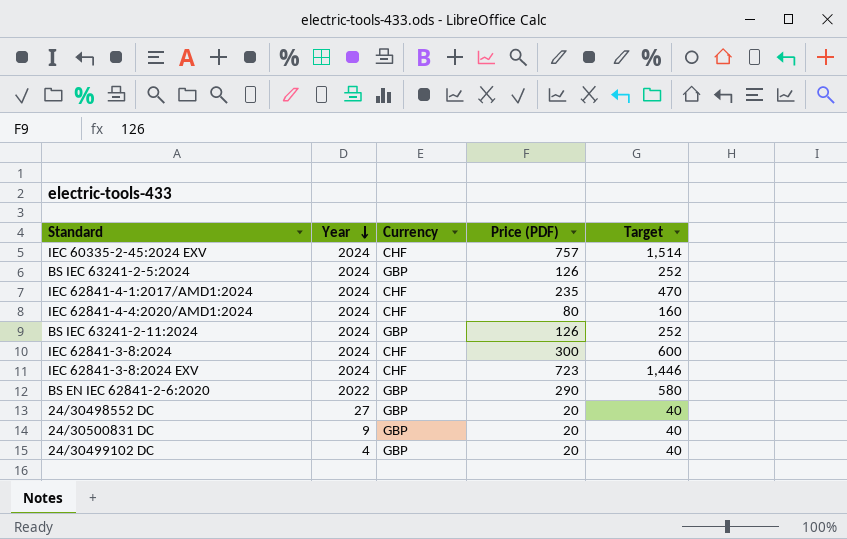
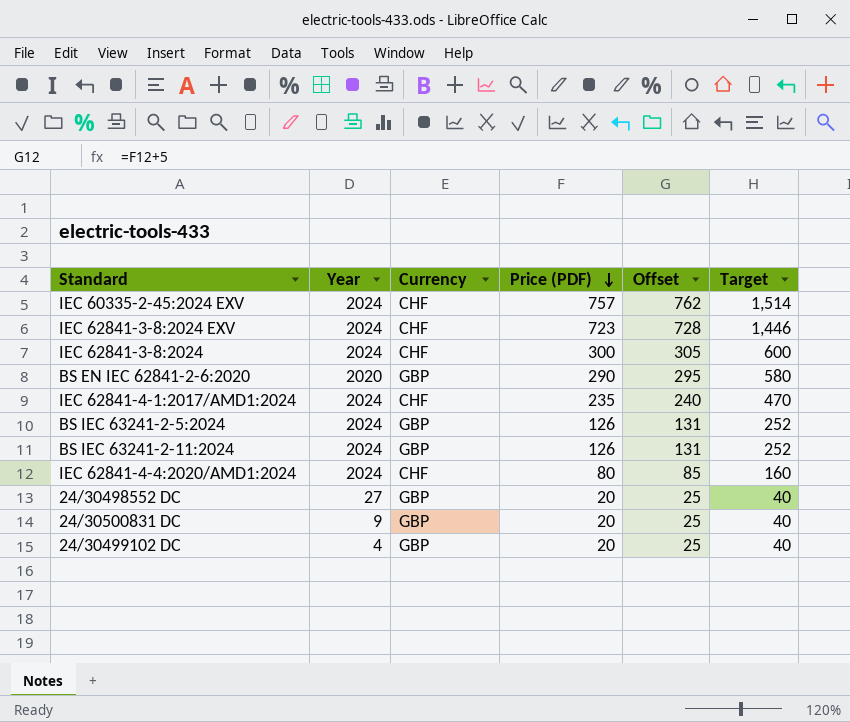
row order: Year descending -> Price (PDF) descending
column Offset | formula: none -> [Price (PDF)] + 5
BS EN IEC 62841-2-6:2020 | Year: 2022 -> 2020

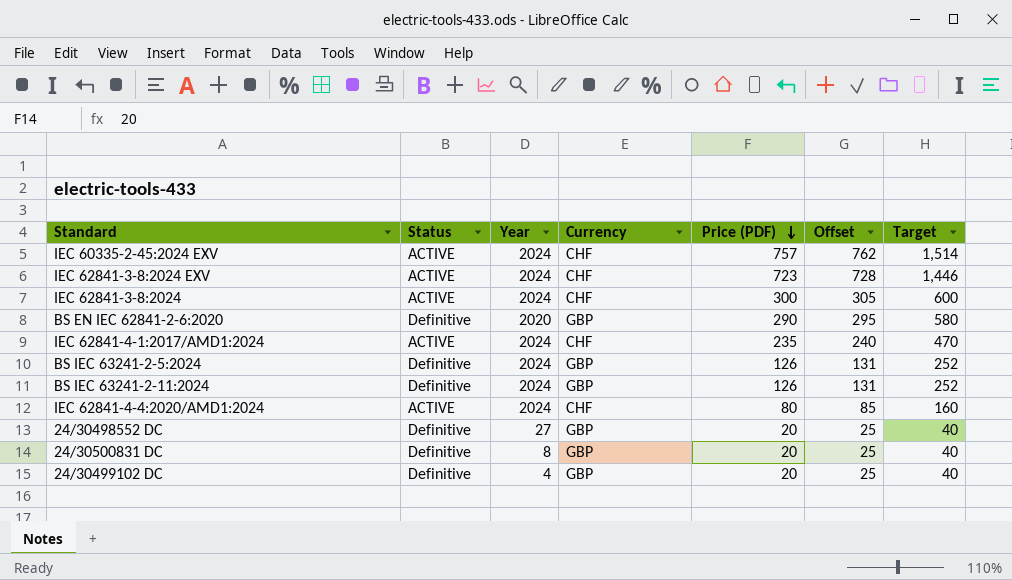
column Status | position: none -> 2
24/30500831 DC | Year: 9 -> 8

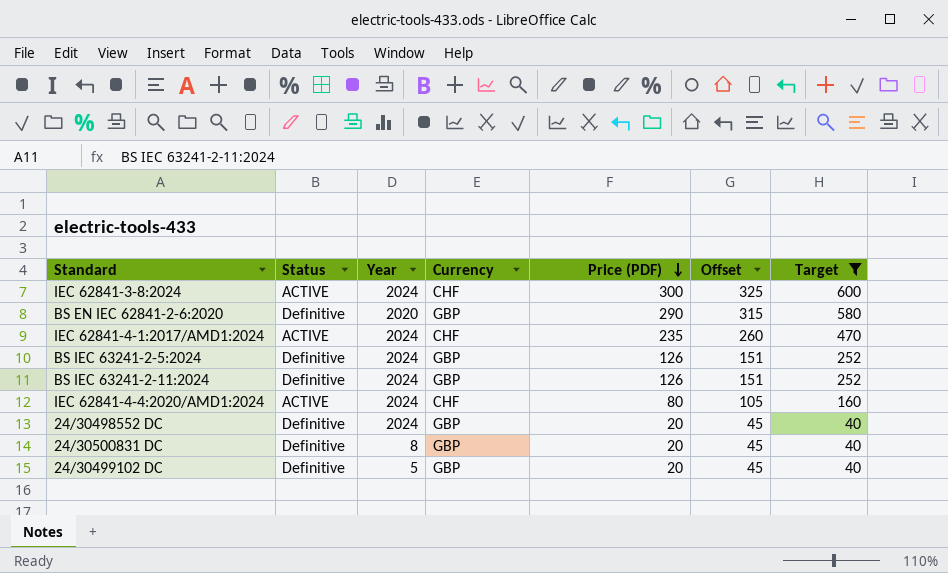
filter: none -> Target <= 600
column Offset | formula: [Price (PDF)] + 5 -> [Price (PDF)] + 25
24/30498552 DC | Year: 27 -> 2024
24/30499102 DC | Year: 4 -> 5

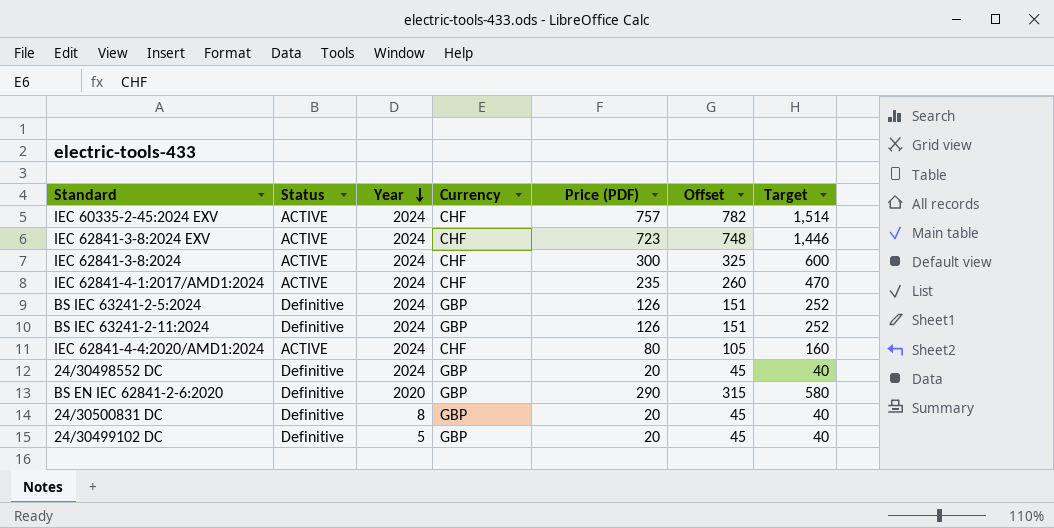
filter: Target <= 600 -> none
row order: Price (PDF) descending -> Year descending

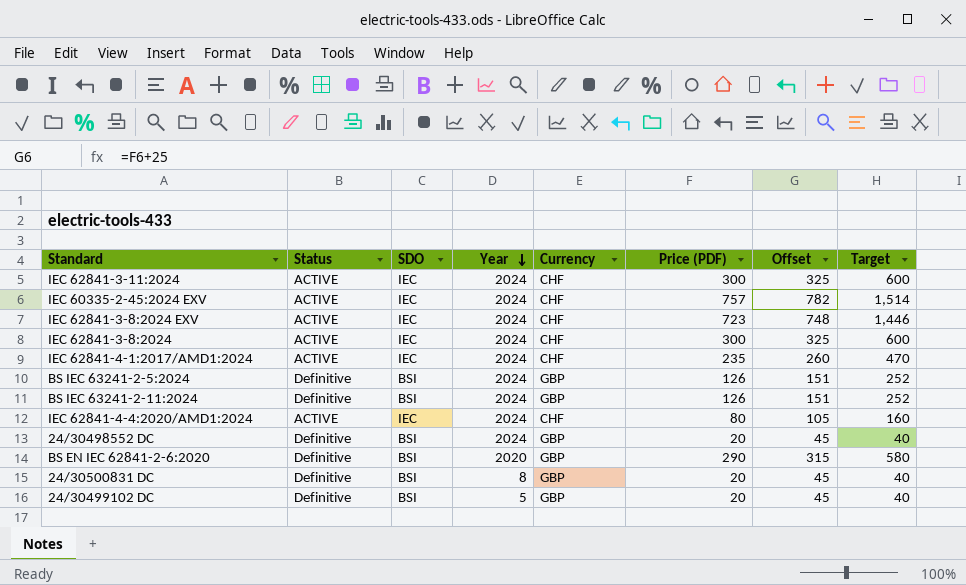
column SDO | position: none -> 3
row IEC 62841-3-11:2024: none -> ACTIVE | IEC | 2024 | CHF | 300 | 325 | 600

